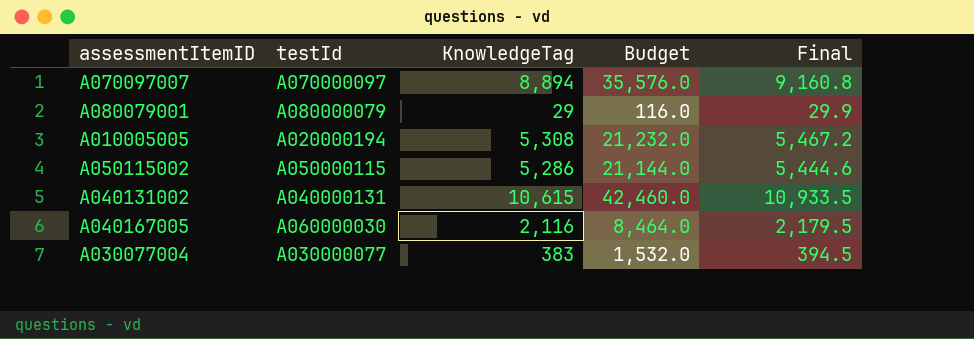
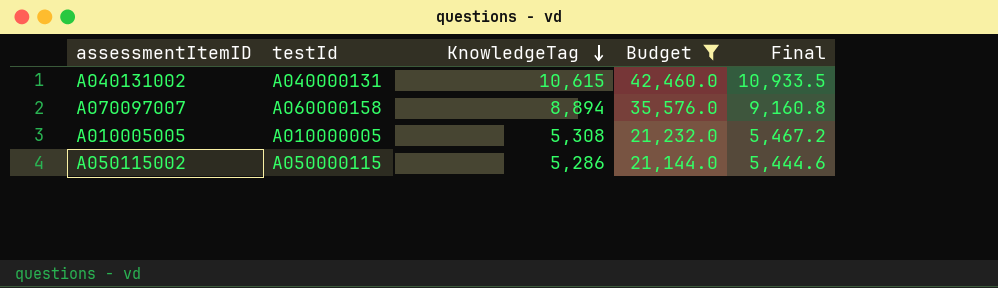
filter: none -> Budget >= 21,144.0
row order: none -> KnowledgeTag descending
A070097007 | testId: A070000097 -> A060000158
A010005005 | testId: A020000194 -> A010000005

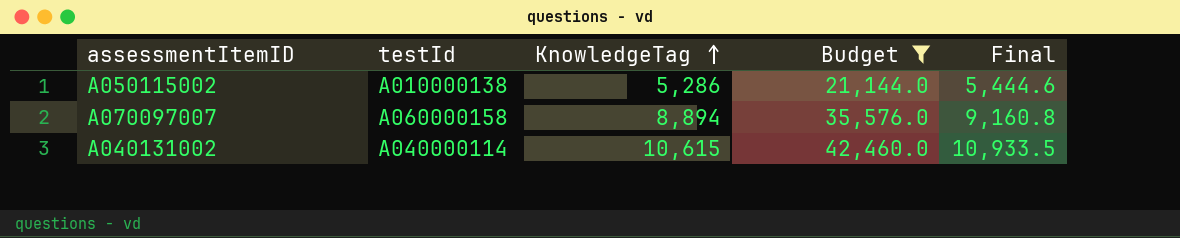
row order: KnowledgeTag descending -> KnowledgeTag ascending
row A010005005: A010000005 | 5,308 | 21,232.0 | 5,467.2 -> none
A050115002 | testId: A050000115 -> A010000138
A040131002 | testId: A040000131 -> A040000114

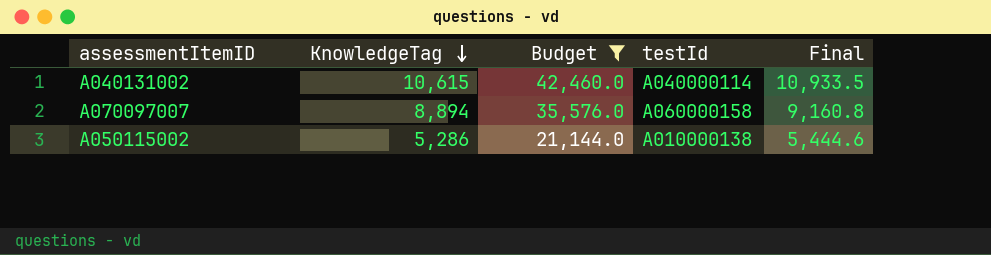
row order: KnowledgeTag ascending -> KnowledgeTag descending
column testId | position: 2 -> 4

